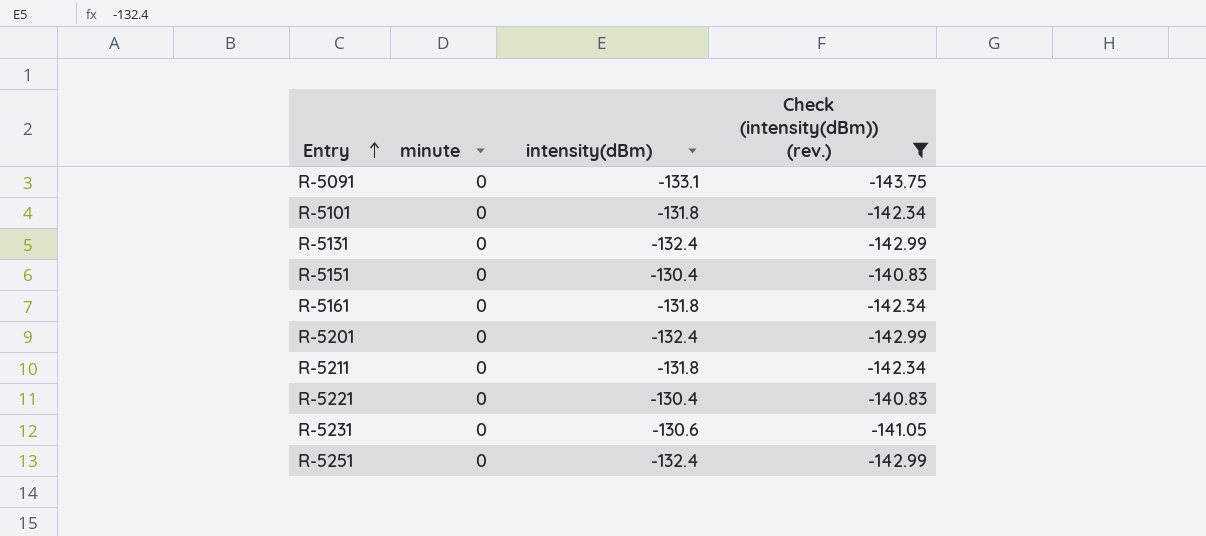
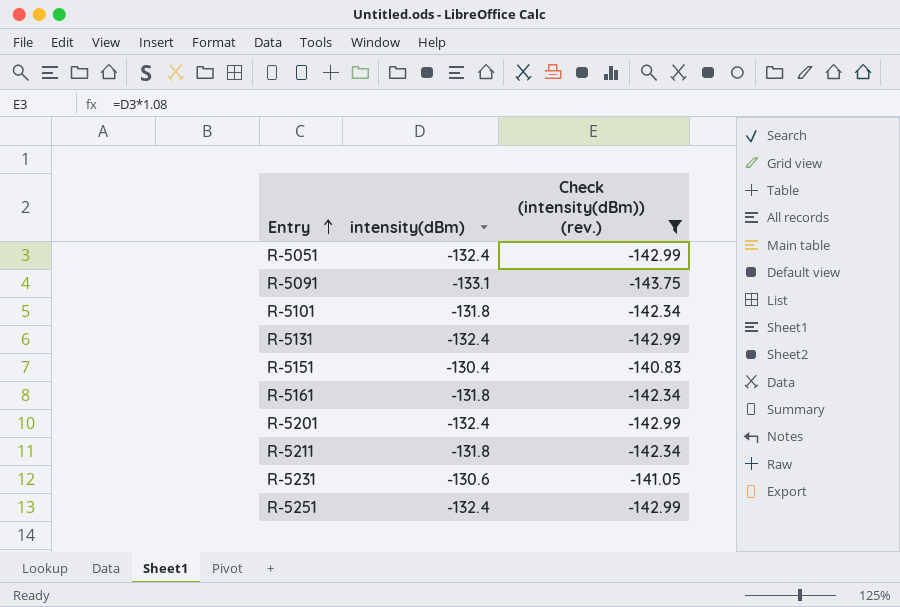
column minute | position: 2 -> none
row R-5221: 0 | -130.4 | -140.83 -> none
row R-5051: none -> -132.4 | -142.99

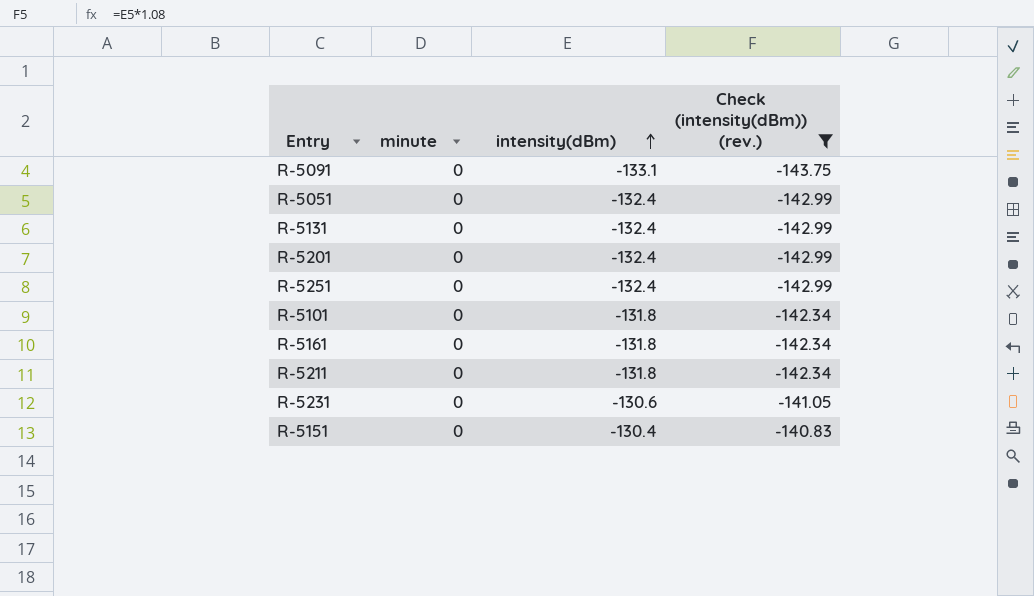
row order: Entry ascending -> intensity(dBm) ascending
column minute | position: none -> 2

